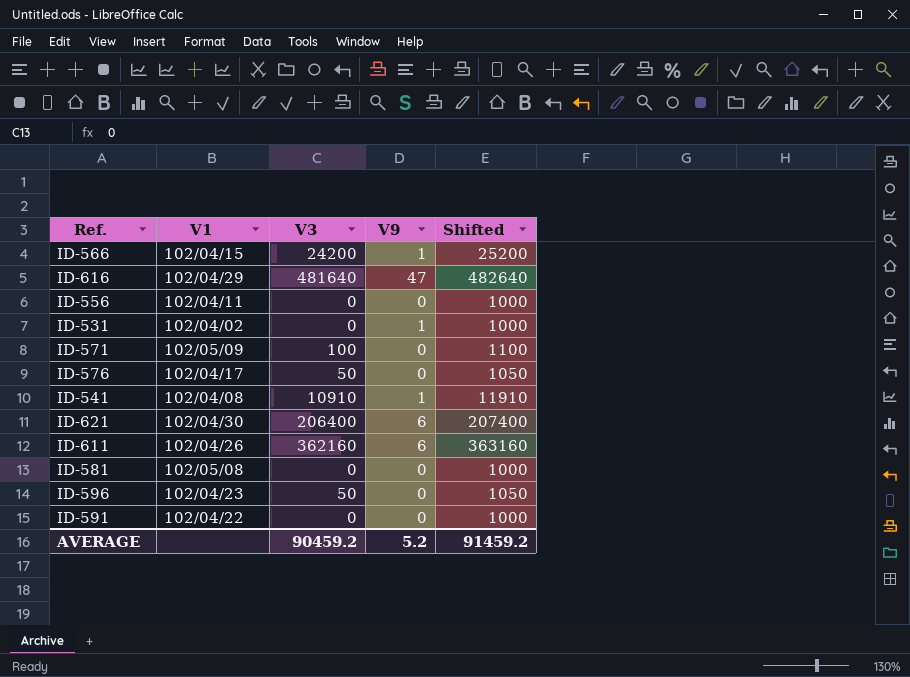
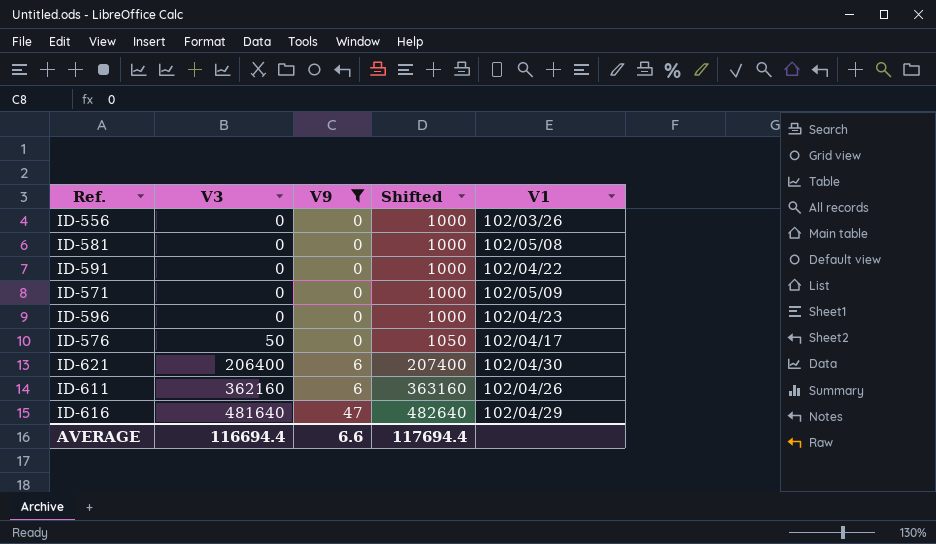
filter: none -> V9 != 1
row order: none -> V3 ascending
column V1 | position: 2 -> 5
ID-556 | V1: 102/04/11 -> 102/03/26
ID-571 | V3: 100 -> 0
ID-571 | Shifted: 1100 -> 1000
ID-596 | V3: 50 -> 0
ID-596 | Shifted: 1050 -> 1000
AVERAGE | V3: 90459.2 -> 116694.4
AVERAGE | V9: 5.2 -> 6.6
AVERAGE | Shifted: 91459.2 -> 117694.4

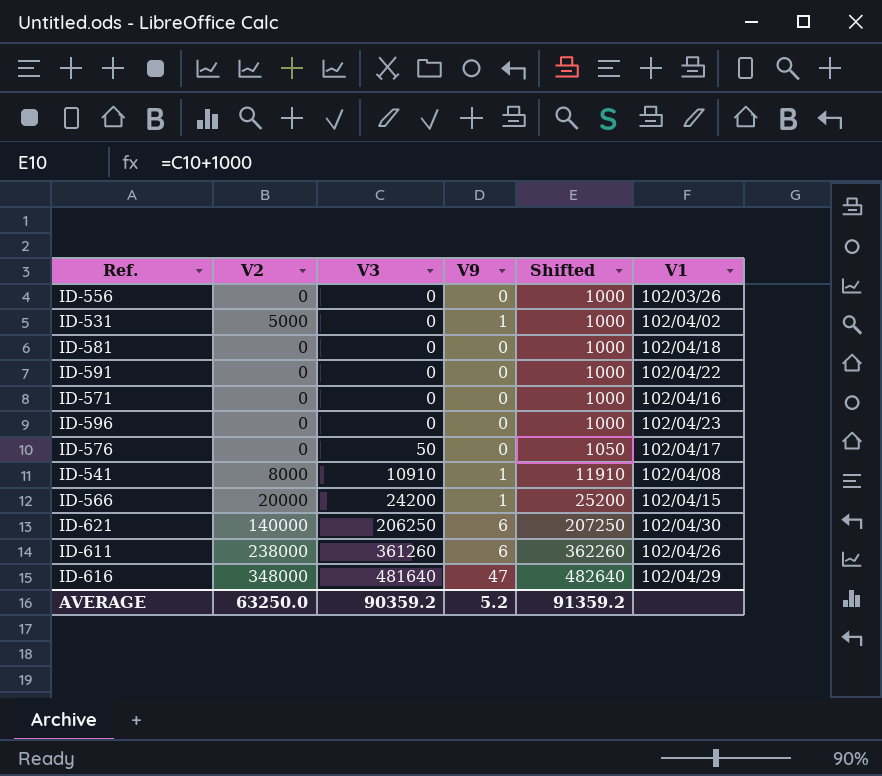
filter: V9 != 1 -> none
column V2 | position: none -> 2
ID-581 | V1: 102/05/08 -> 102/04/18
ID-571 | V1: 102/05/09 -> 102/04/16
ID-621 | V3: 206400 -> 206250
ID-621 | Shifted: 207400 -> 207250
ID-611 | V3: 362160 -> 361260
ID-611 | Shifted: 363160 -> 362260
AVERAGE | V3: 116694.4 -> 90359.2
AVERAGE | V9: 6.6 -> 5.2
AVERAGE | Shifted: 117694.4 -> 91359.2

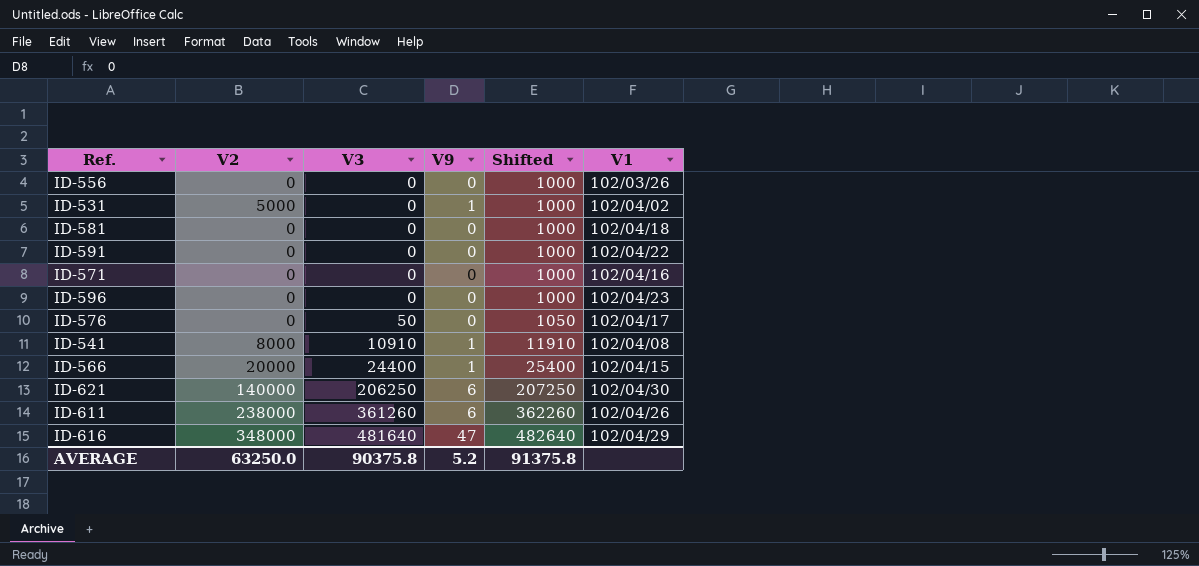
ID-566 | V3: 24200 -> 24400
ID-566 | Shifted: 25200 -> 25400
AVERAGE | V3: 90359.2 -> 90375.8
AVERAGE | Shifted: 91359.2 -> 91375.8

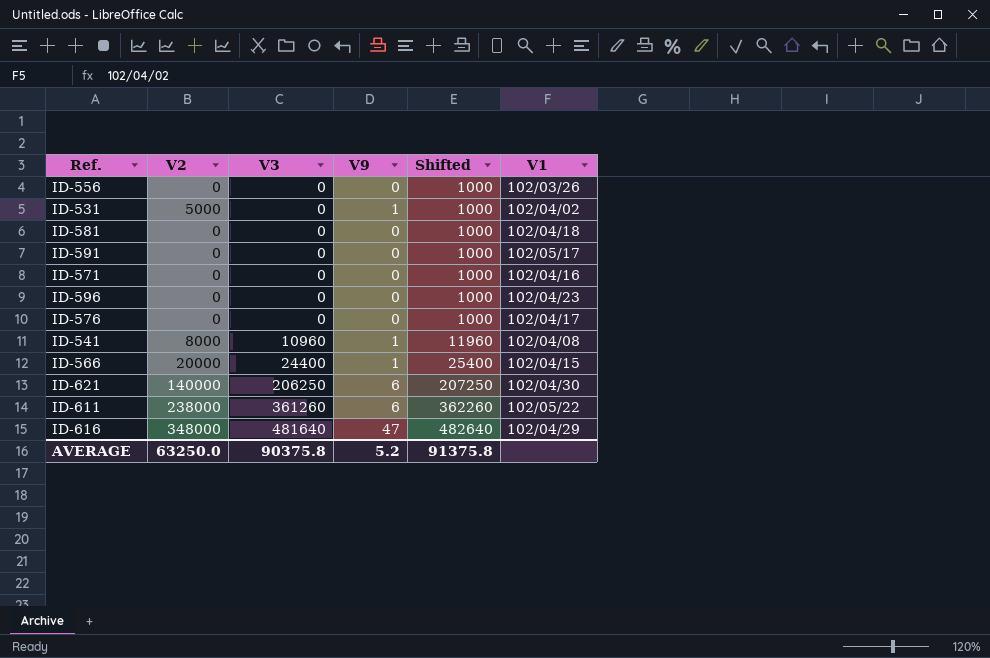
ID-591 | V1: 102/04/22 -> 102/05/17
ID-576 | V3: 50 -> 0
ID-576 | Shifted: 1050 -> 1000
ID-541 | V3: 10910 -> 10960
ID-541 | Shifted: 11910 -> 11960
ID-611 | V1: 102/04/26 -> 102/05/22

